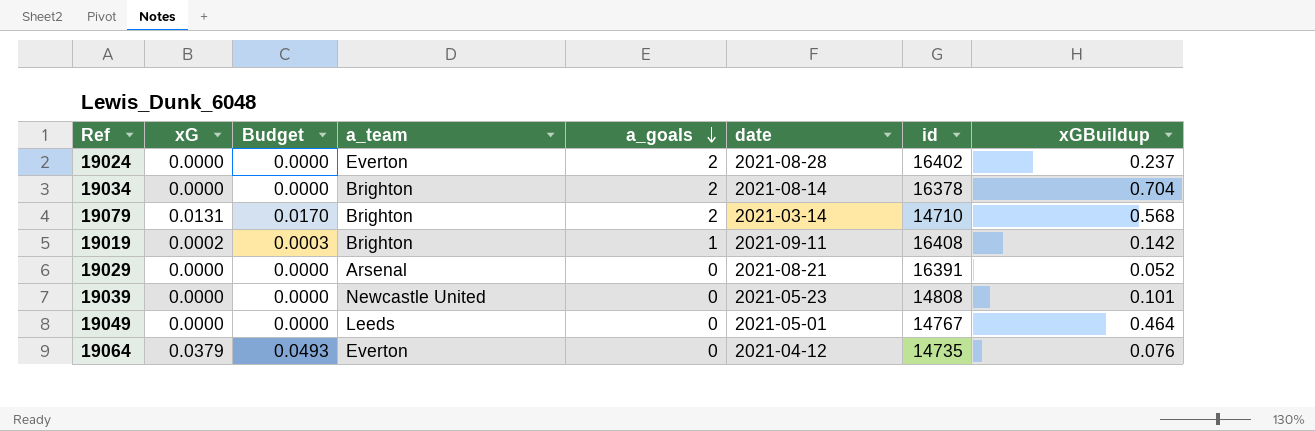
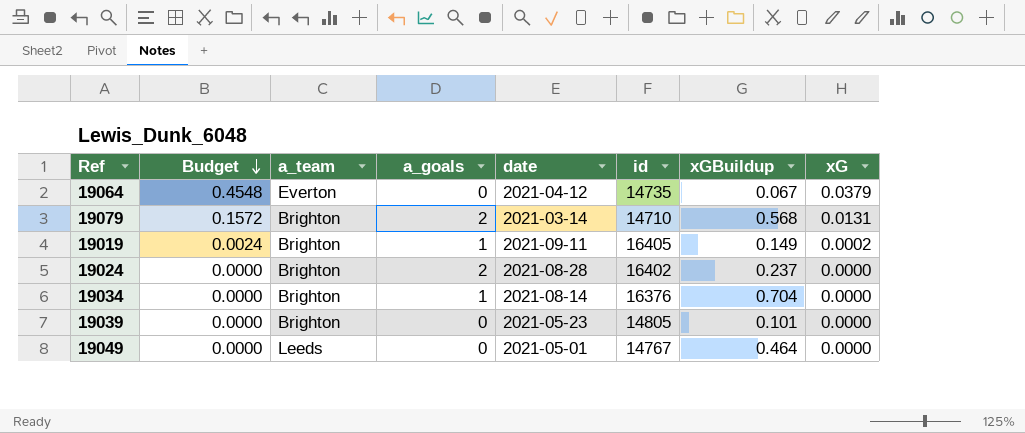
row order: a_goals descending -> Budget descending
column Budget | formula: [xG] * 1.3 -> [xG] * 12
column xG | position: 2 -> 8
row 19029: 0.0000 | 0.0000 | Arsenal | 0 | 2021-08-21 | 16391 | 0.052 -> none
19064 | xGBuildup: 0.076 -> 0.067
19019 | id: 16408 -> 16405
19019 | xGBuildup: 0.142 -> 0.149
19024 | a_team: Everton -> Brighton
19034 | a_goals: 2 -> 1
19034 | id: 16378 -> 16376
19039 | a_team: Newcastle United -> Brighton
19039 | id: 14808 -> 14805

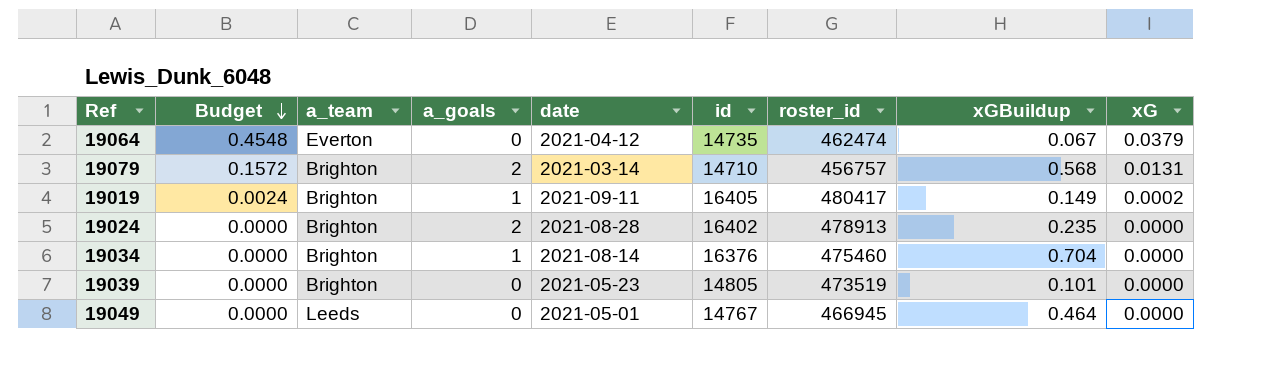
column roster_id | position: none -> 7
19024 | xGBuildup: 0.237 -> 0.235

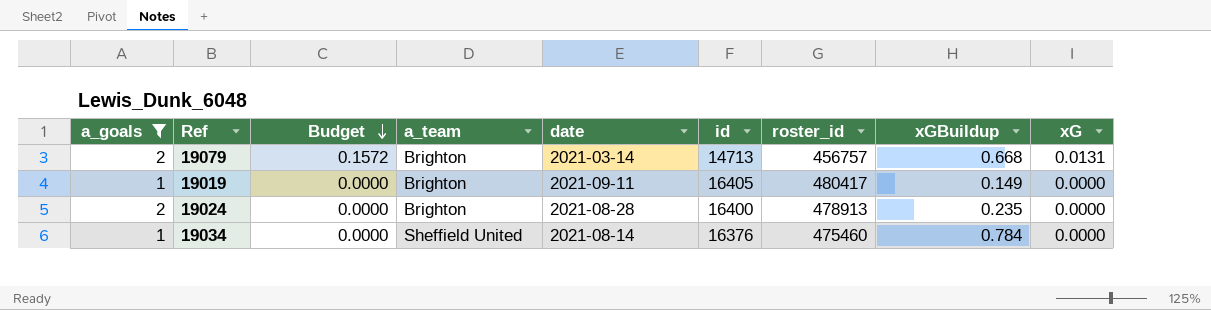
filter: none -> a_goals != 0
column a_goals | position: 4 -> 1
19079 | id: 14710 -> 14713
19079 | xGBuildup: 0.568 -> 0.668
19019 | Budget: 0.0024 -> 0.0000
19019 | xG: 0.0002 -> 0.0000
19024 | id: 16402 -> 16400
19034 | a_team: Brighton -> Sheffield United
19034 | xGBuildup: 0.704 -> 0.784

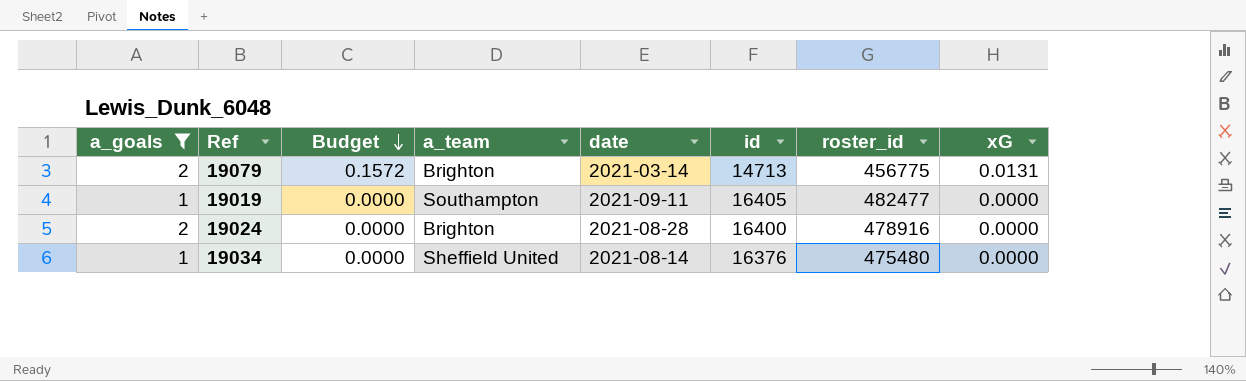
column xGBuildup | position: 8 -> none
19079 | roster_id: 456757 -> 456775
19019 | a_team: Brighton -> Southampton
19019 | roster_id: 480417 -> 482477
19024 | roster_id: 478913 -> 478916
19034 | roster_id: 475460 -> 475480

